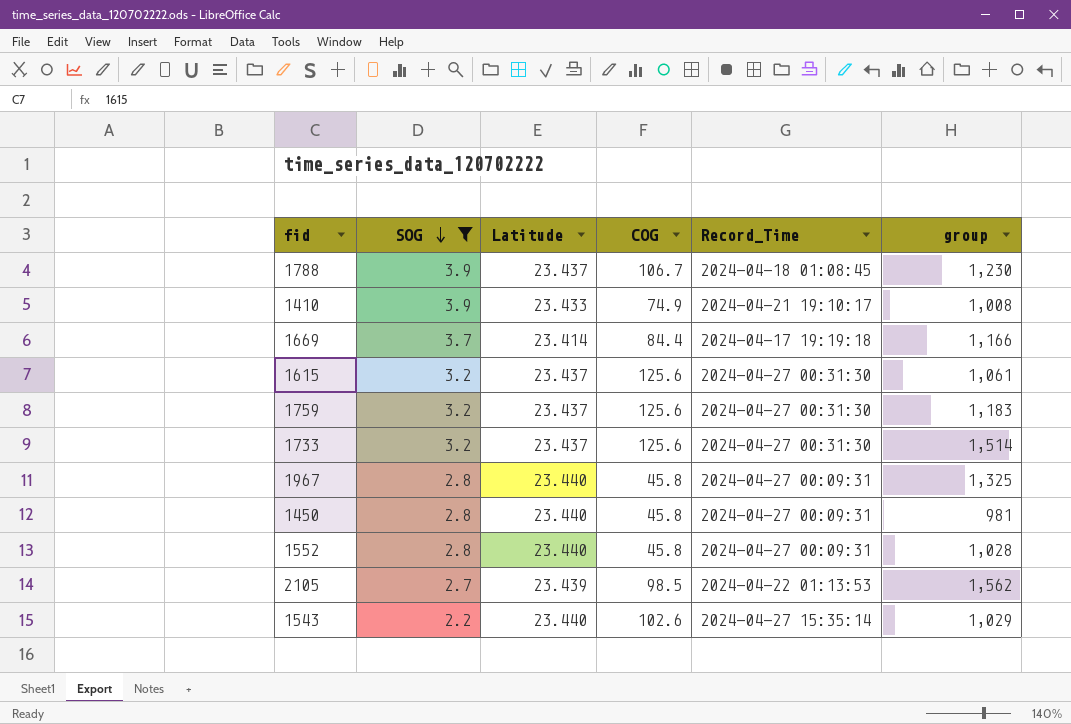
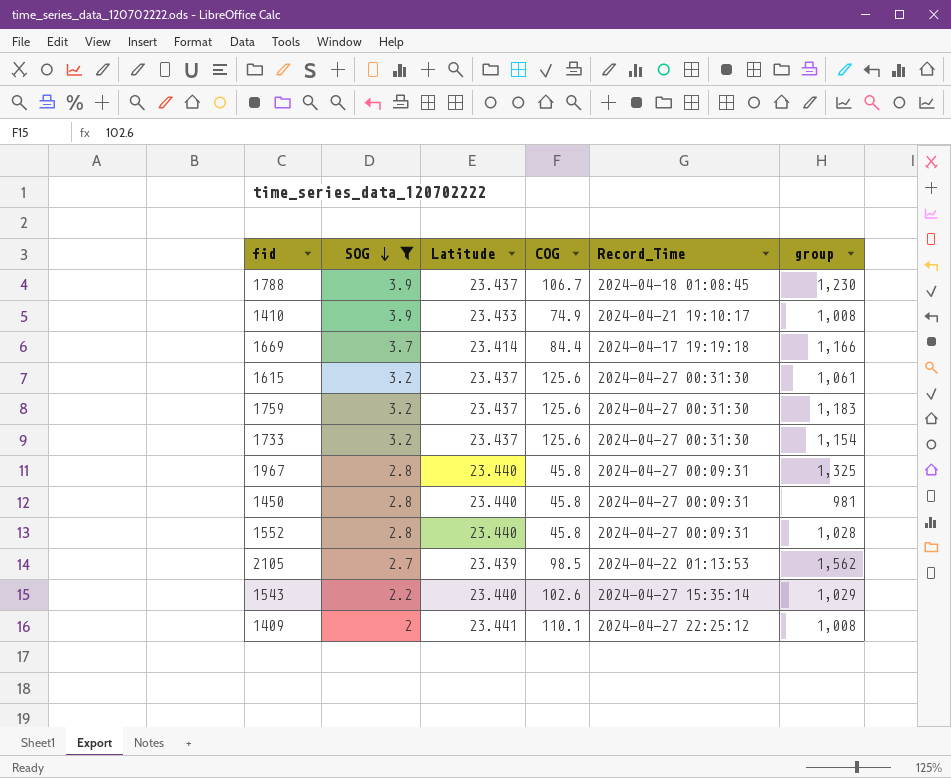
1733 | group: 1,514 -> 1,154
row 1409: none -> 2 | 23.441 | 110.1 | 2024-04-27 22:25:12 | 1,008

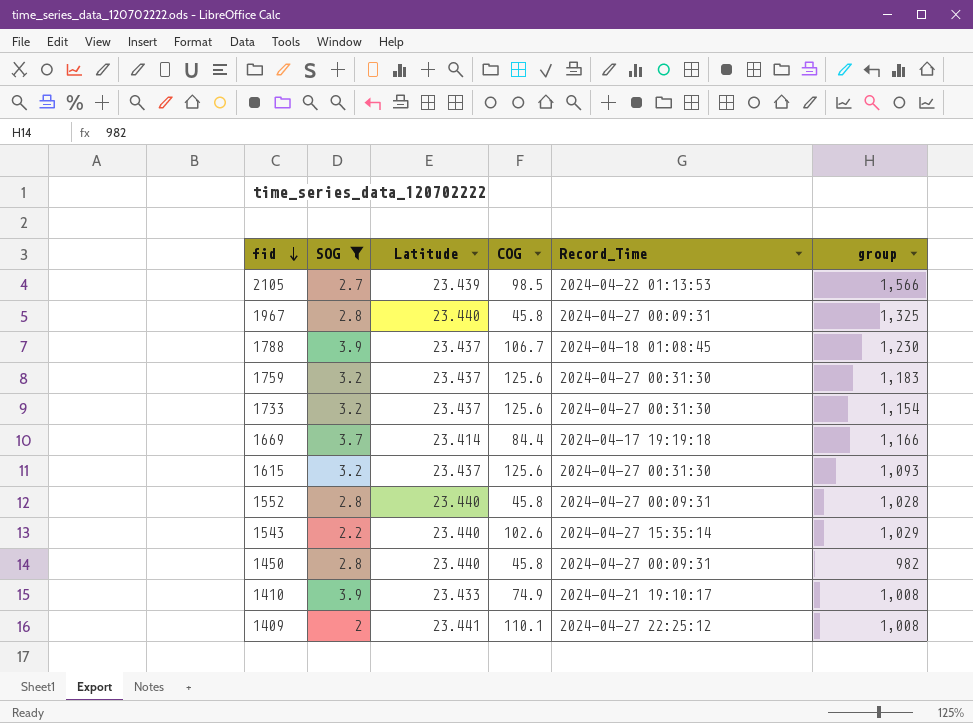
row order: SOG descending -> fid descending
2105 | group: 1,562 -> 1,566
1615 | group: 1,061 -> 1,093
1450 | group: 981 -> 982

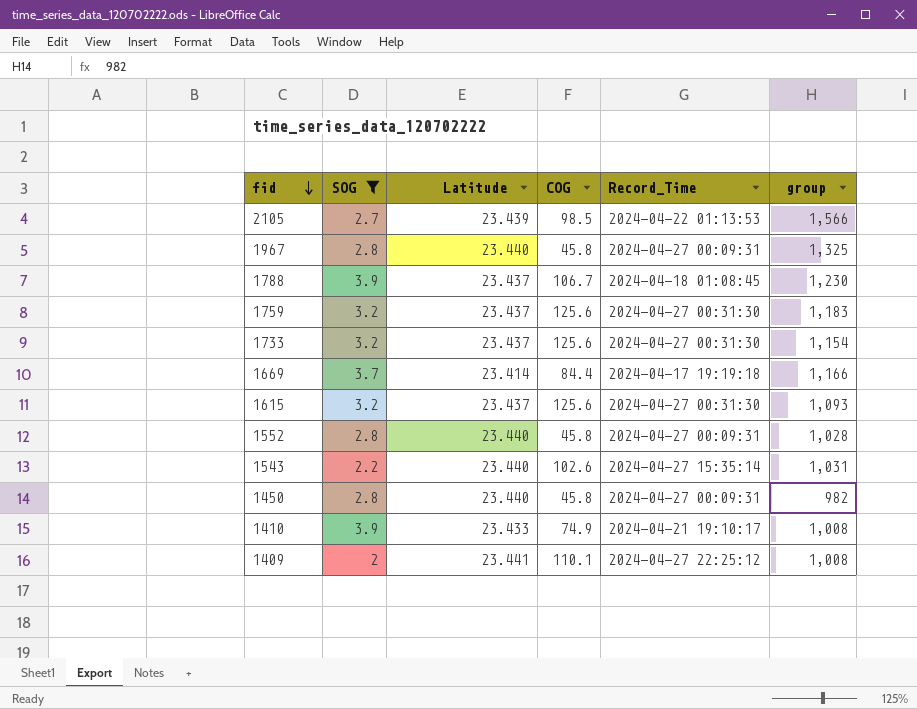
1543 | group: 1,029 -> 1,031

